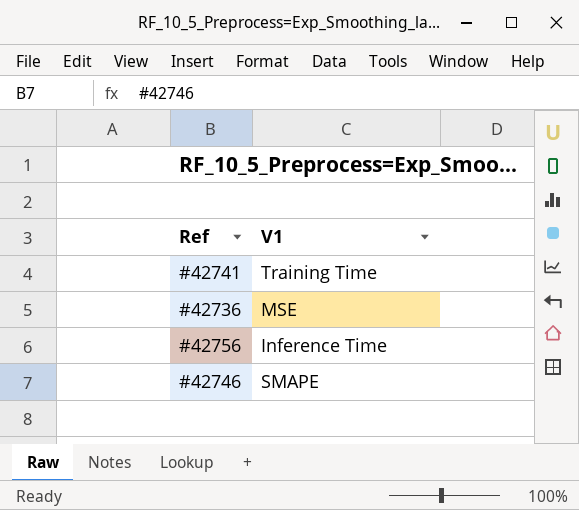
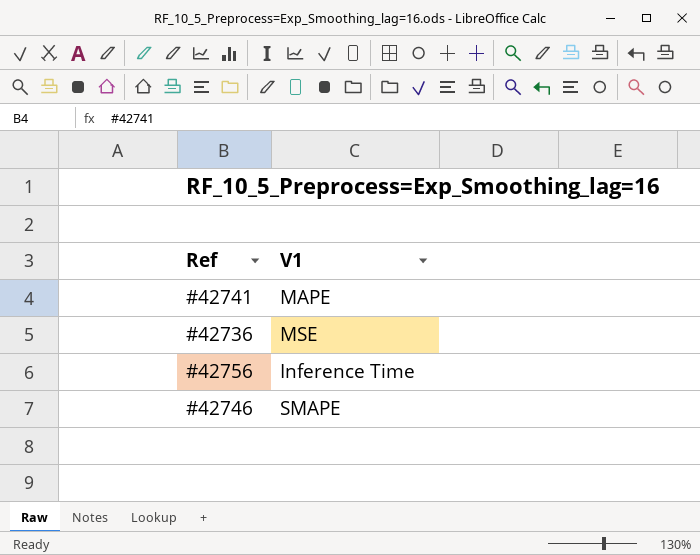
#42741 | V1: Training Time -> MAPE

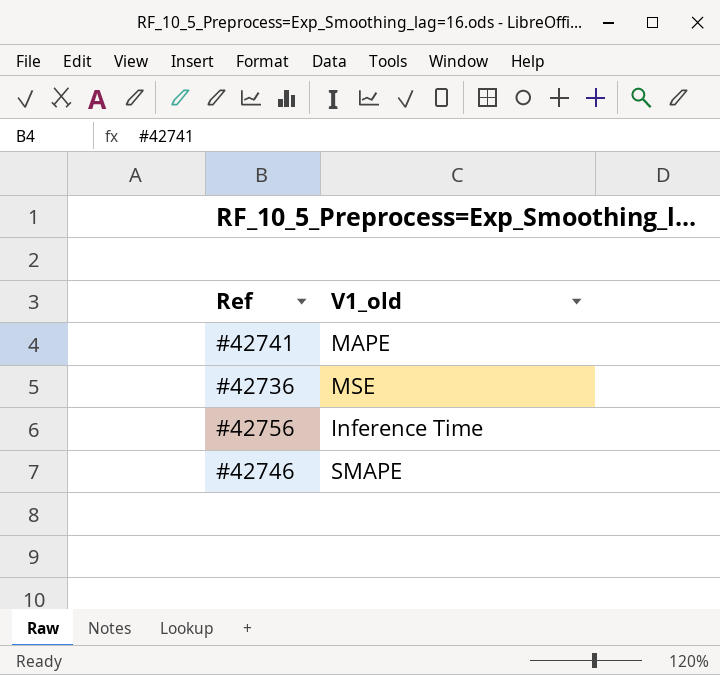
column name: V1 -> V1_old

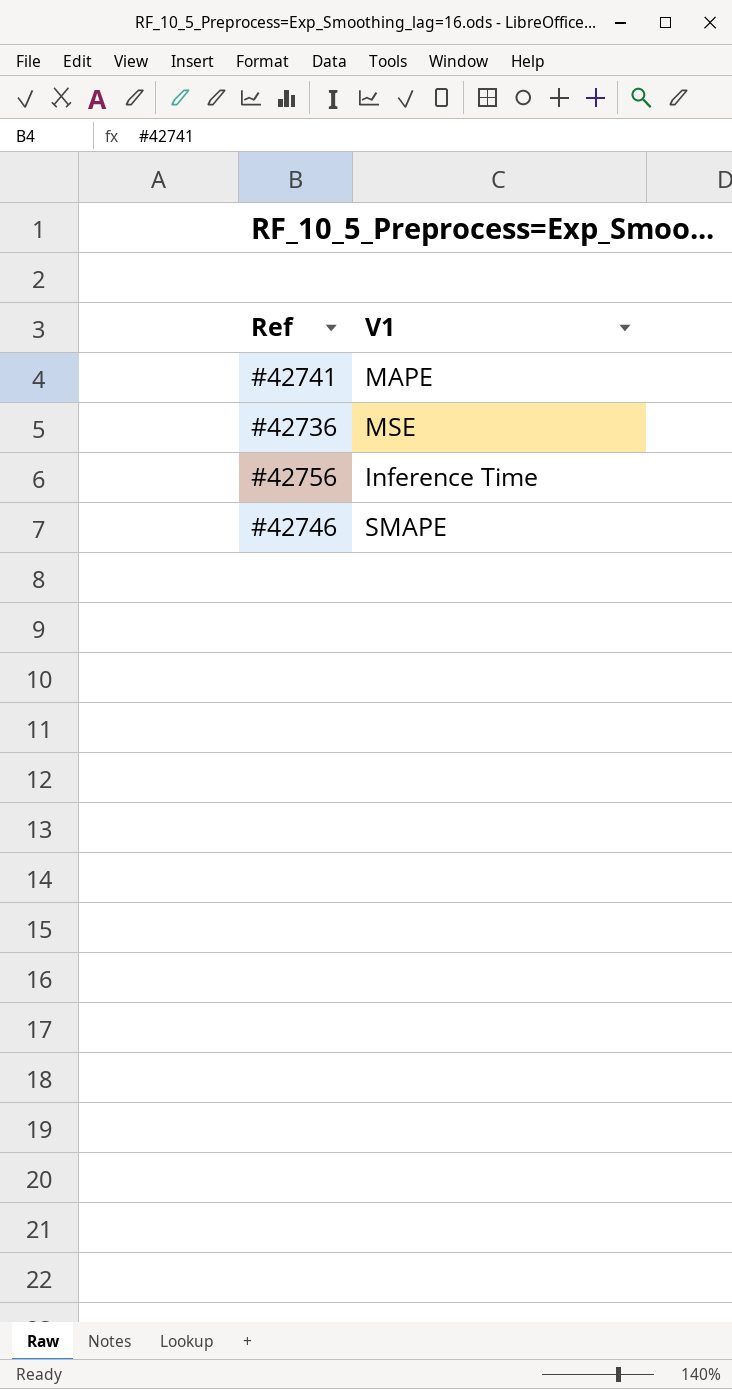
column name: V1_old -> V1

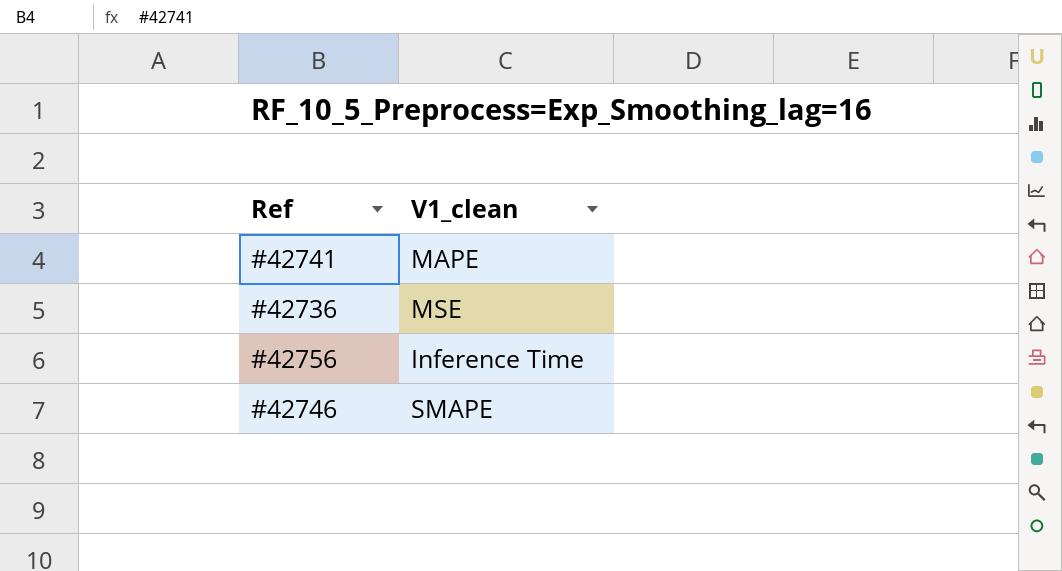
column name: V1 -> V1_clean

